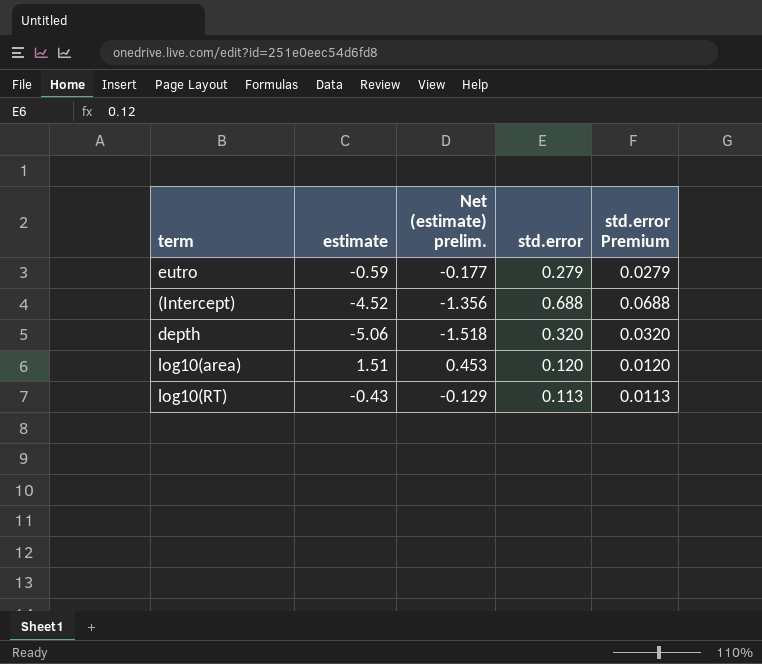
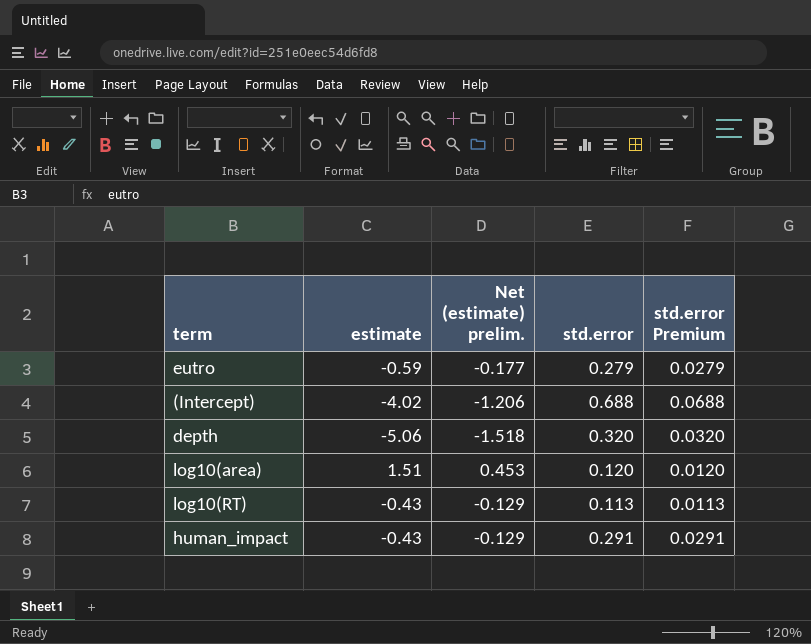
(Intercept) | estimate: -4.52 -> -4.02
(Intercept) | Net (estimate) prelim.: -1.356 -> -1.206
row human_impact: none -> -0.43 | -0.129 | 0.291 | 0.0291

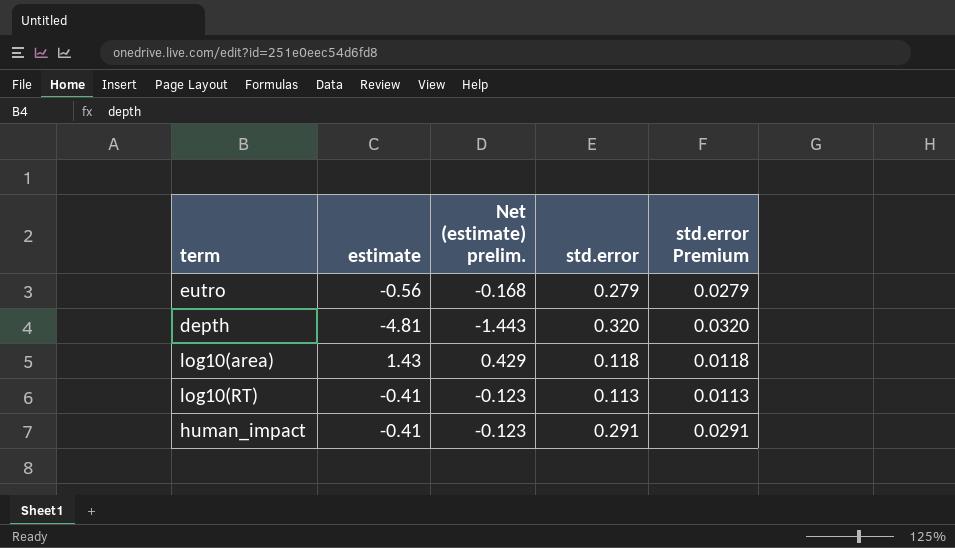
row (Intercept): -4.02 | -1.206 | 0.688 | 0.0688 -> none
eutro | estimate: -0.59 -> -0.56
eutro | Net (estimate) prelim.: -0.177 -> -0.168
depth | estimate: -5.06 -> -4.81
depth | Net (estimate) prelim.: -1.518 -> -1.443
log10(area) | estimate: 1.51 -> 1.43
log10(area) | Net (estimate) prelim.: 0.453 -> 0.429
log10(area) | std.error: 0.120 -> 0.118
log10(area) | std.error Premium: 0.0120 -> 0.0118
log10(RT) | estimate: -0.43 -> -0.41
log10(RT) | Net (estimate) prelim.: -0.129 -> -0.123
human_impact | estimate: -0.43 -> -0.41
human_impact | Net (estimate) prelim.: -0.129 -> -0.123

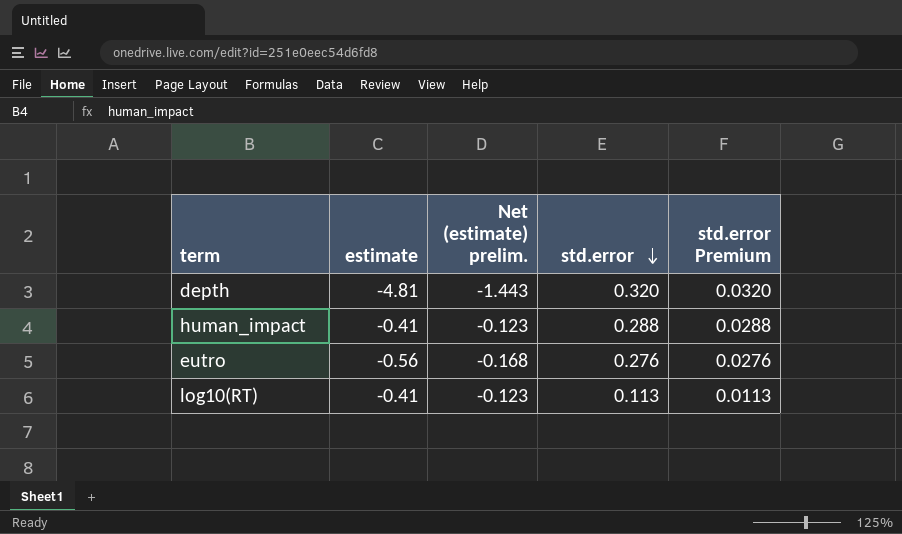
row order: none -> std.error descending
row log10(area): 1.43 | 0.429 | 0.118 | 0.0118 -> none
human_impact | std.error: 0.291 -> 0.288
human_impact | std.error Premium: 0.0291 -> 0.0288
eutro | std.error: 0.279 -> 0.276
eutro | std.error Premium: 0.0279 -> 0.0276

